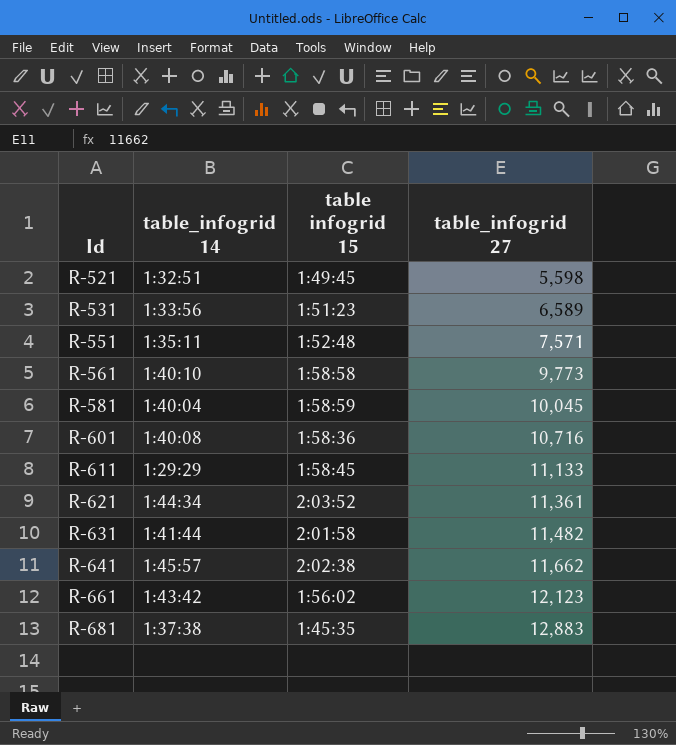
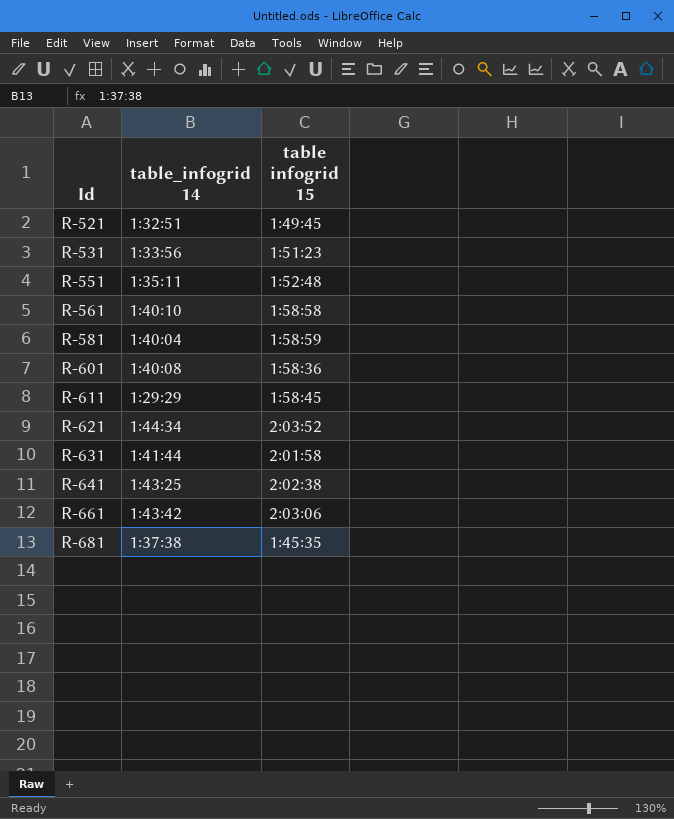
column table_infogrid 27 | position: 4 -> none
R-641 | table_infogrid 14: 1:45:57 -> 1:43:25
R-661 | table infogrid 15: 1:56:02 -> 2:03:06

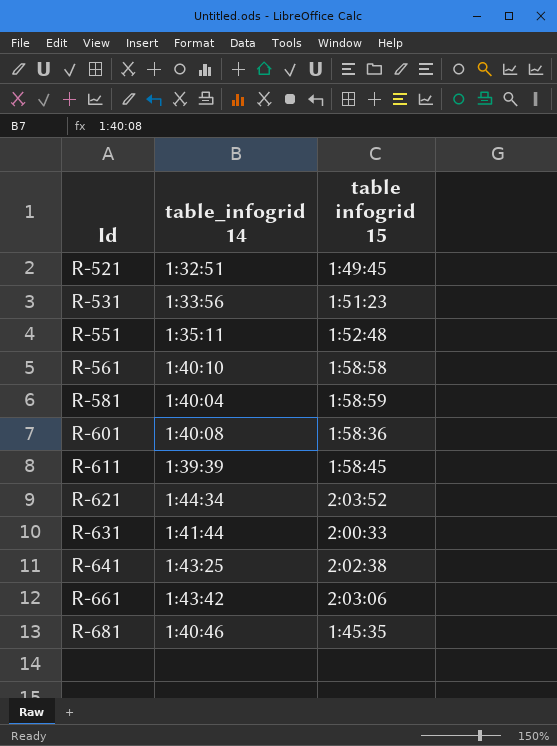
R-611 | table_infogrid 14: 1:29:29 -> 1:39:39
R-631 | table infogrid 15: 2:01:58 -> 2:00:33
R-681 | table_infogrid 14: 1:37:38 -> 1:40:46

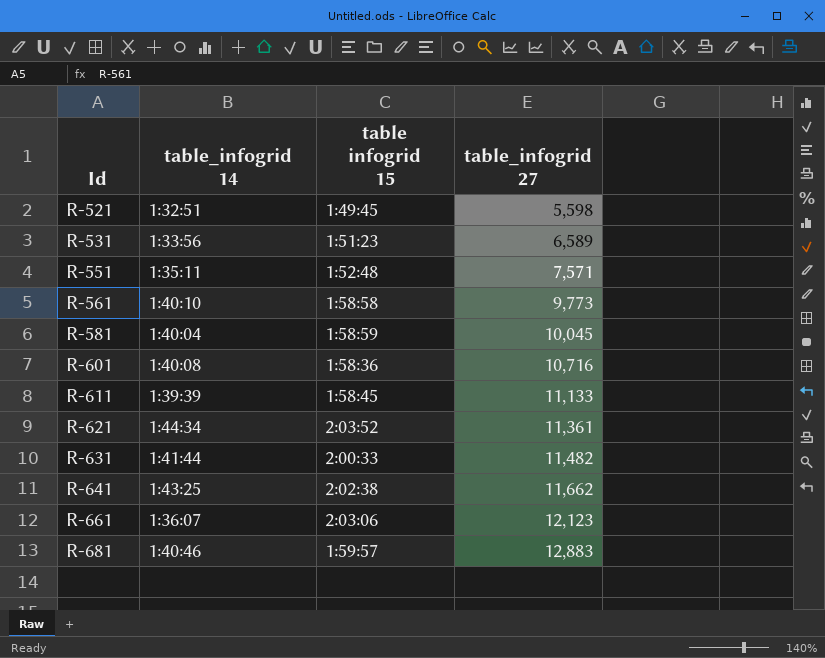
column table_infogrid 27 | position: none -> 4
R-661 | table_infogrid 14: 1:43:42 -> 1:36:07
R-681 | table infogrid 15: 1:45:35 -> 1:59:57

